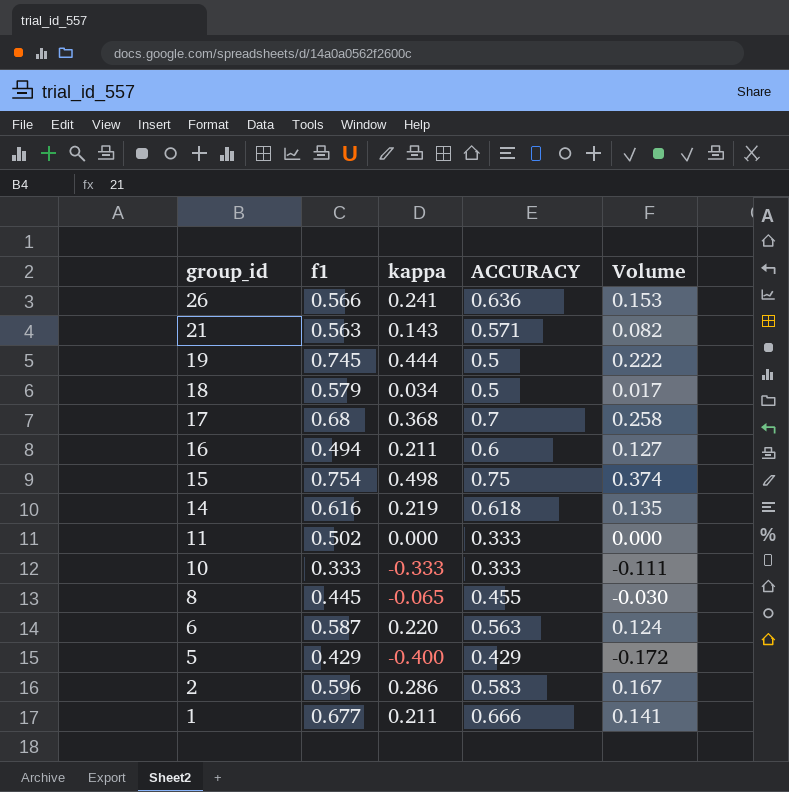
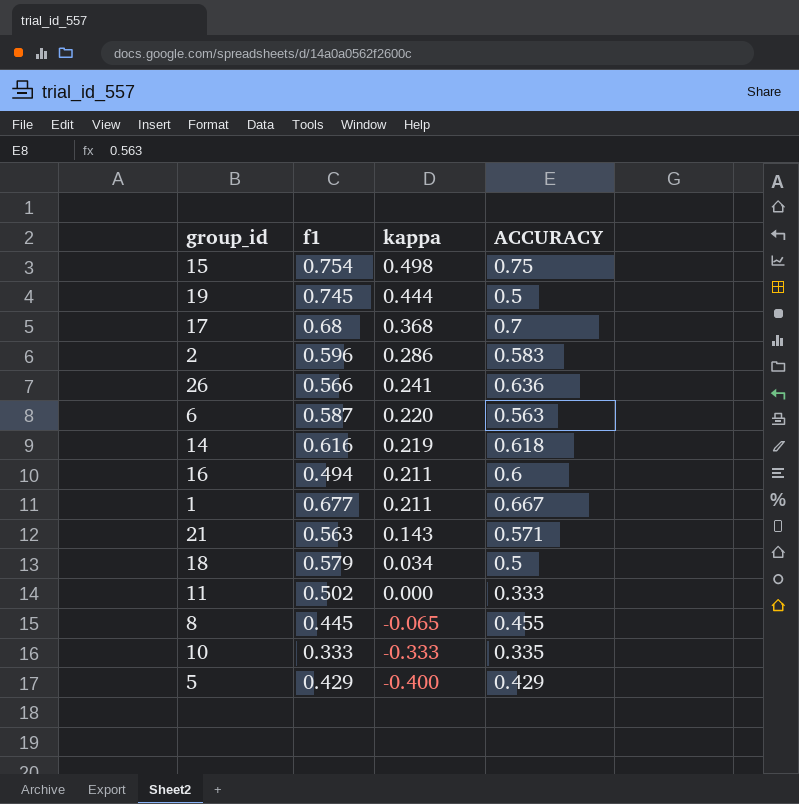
row order: group_id descending -> kappa descending
column Volume | formula: [kappa] * [ACCURACY] -> none
1 | ACCURACY: 0.666 -> 0.667
10 | ACCURACY: 0.333 -> 0.335

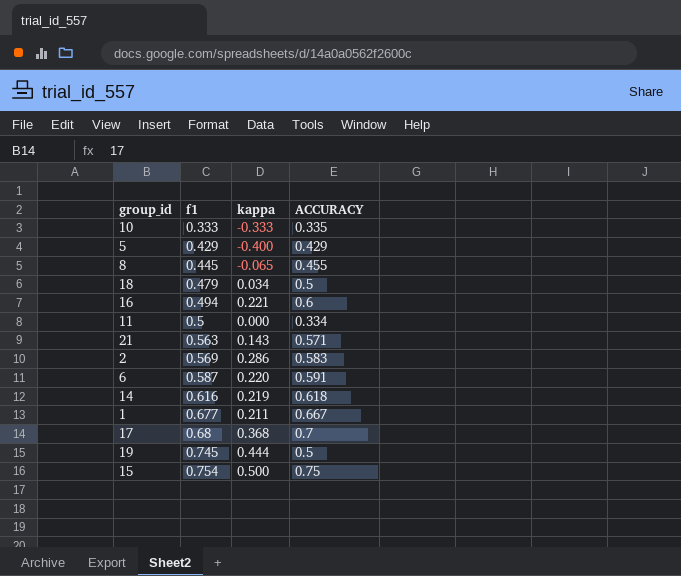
row order: kappa descending -> f1 ascending
row 26: 0.566 | 0.241 | 0.636 -> none
18 | f1: 0.579 -> 0.479
16 | kappa: 0.211 -> 0.221
11 | f1: 0.502 -> 0.5
11 | ACCURACY: 0.333 -> 0.334
2 | f1: 0.596 -> 0.569
6 | ACCURACY: 0.563 -> 0.591
15 | kappa: 0.498 -> 0.500

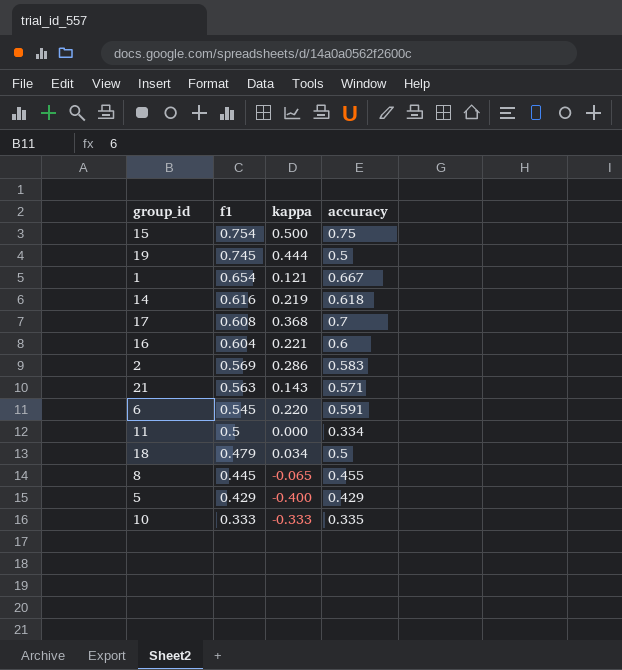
row order: f1 ascending -> f1 descending
column name: ACCURACY -> accuracy
1 | f1: 0.677 -> 0.654
1 | kappa: 0.211 -> 0.121
17 | f1: 0.68 -> 0.608
16 | f1: 0.494 -> 0.604
6 | f1: 0.587 -> 0.545

